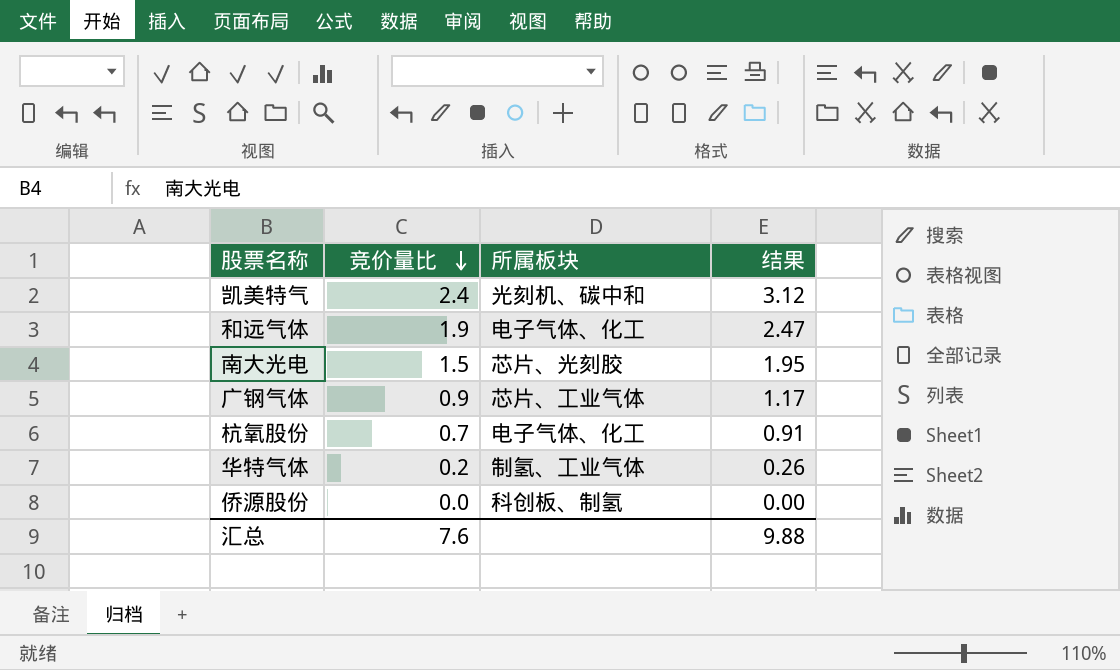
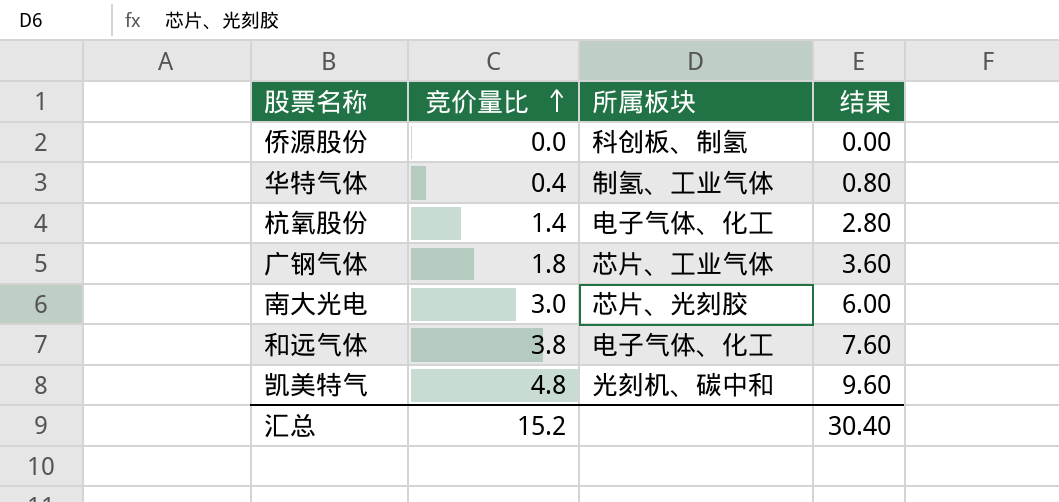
row order: 竞价量比 descending -> 竞价量比 ascending
column 结果 | formula: [竞价量比] * 1.3 -> [竞价量比] * 2
华特气体 | 竞价量比: 0.2 -> 0.4
杭氧股份 | 竞价量比: 0.7 -> 1.4
广钢气体 | 竞价量比: 0.9 -> 1.8
南大光电 | 竞价量比: 1.5 -> 3.0
和远气体 | 竞价量比: 1.9 -> 3.8
凯美特气 | 竞价量比: 2.4 -> 4.8
汇总 | 竞价量比: 7.6 -> 15.2
汇总 | 结果: 9.88 -> 30.40

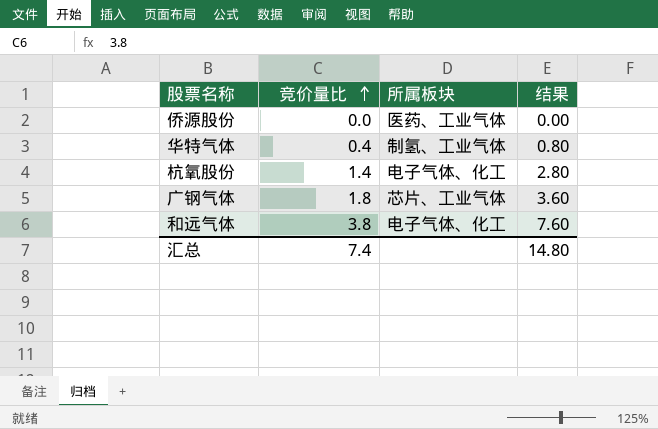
row 南大光电: 3.0 | 芯片、光刻胶 | 6.00 -> none
row 凯美特气: 4.8 | 光刻机、碳中和 | 9.60 -> none
侨源股份 | 所属板块: 科创板、制氢 -> 医药、工业气体
汇总 | 竞价量比: 15.2 -> 7.4
汇总 | 结果: 30.40 -> 14.80

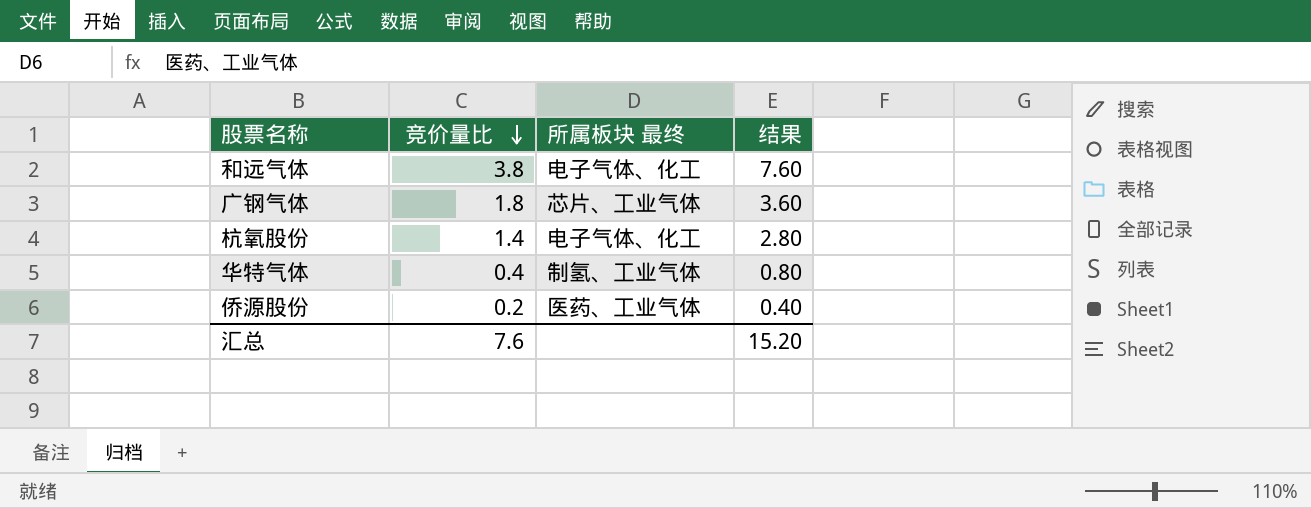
row order: 竞价量比 ascending -> 竞价量比 descending
column name: 所属板块 -> 所属板块 最终
侨源股份 | 竞价量比: 0.0 -> 0.2
侨源股份 | 结果: 0.00 -> 0.40
汇总 | 竞价量比: 7.4 -> 7.6
汇总 | 结果: 14.80 -> 15.20

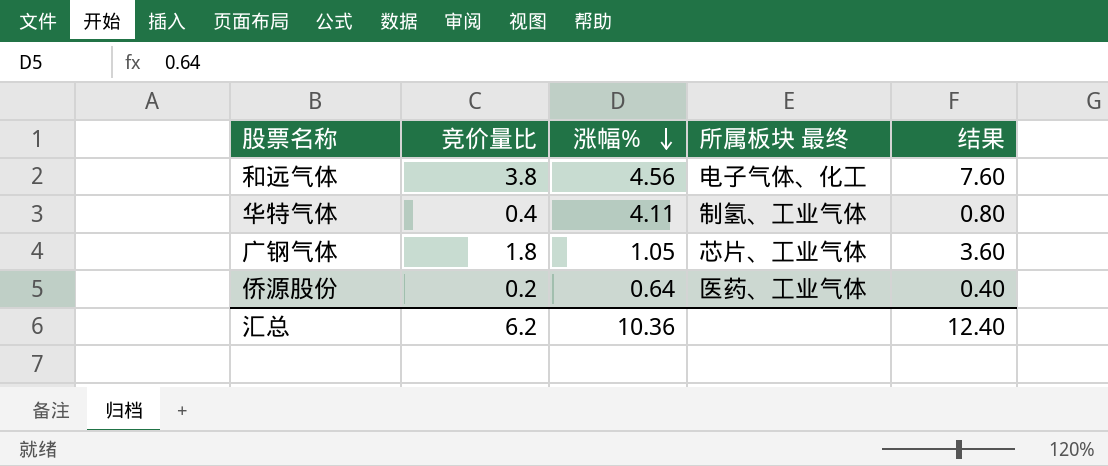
row order: 竞价量比 descending -> 涨幅% descending
column 涨幅% | position: none -> 3
row 杭氧股份: 1.4 | 电子气体、化工 | 2.80 -> none
汇总 | 竞价量比: 7.6 -> 6.2
汇总 | 结果: 15.20 -> 12.40

